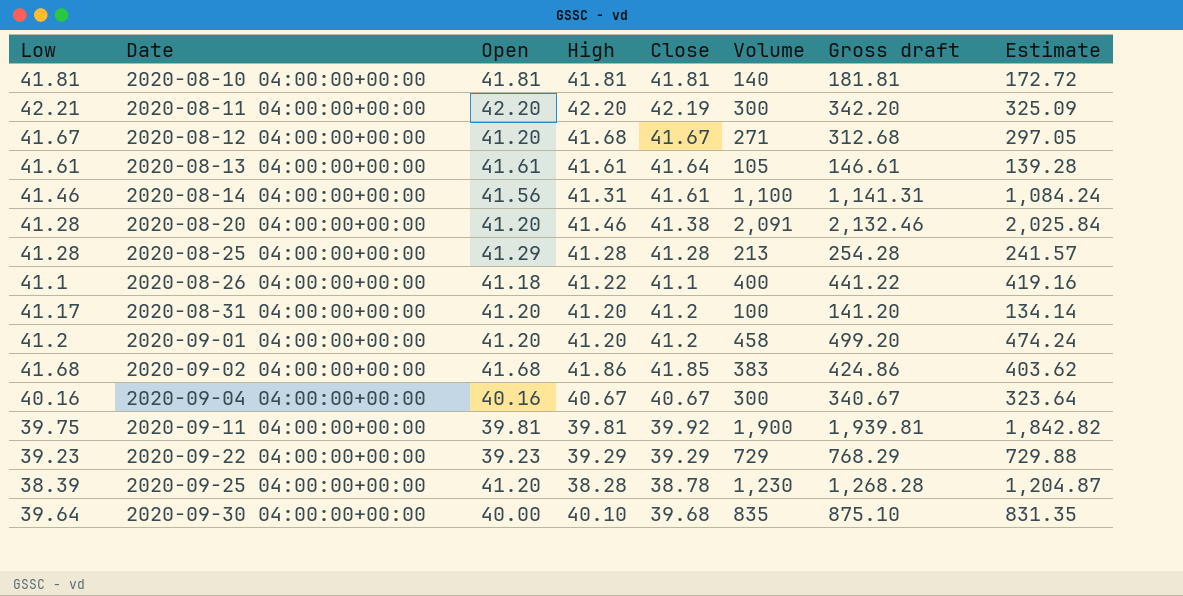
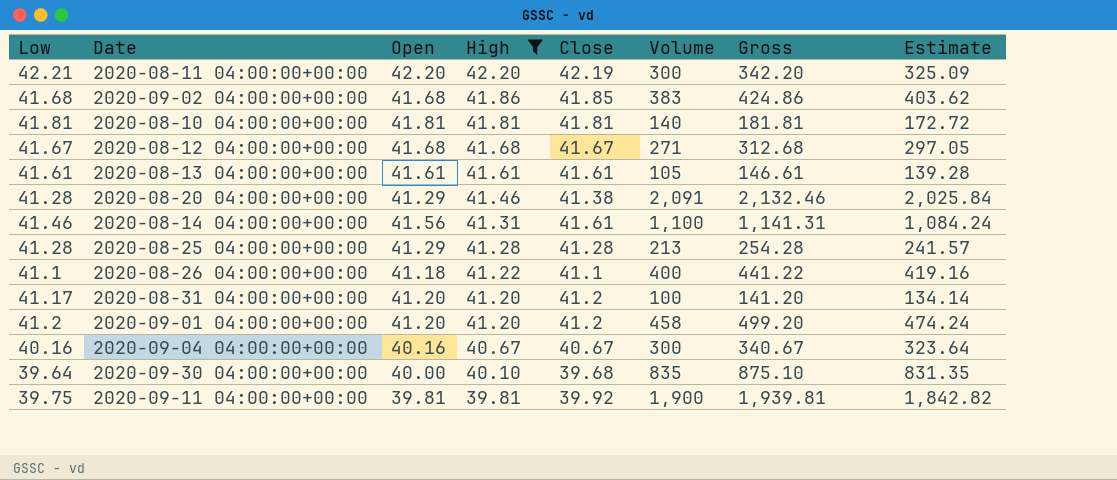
filter: none -> High >= 39.81
row order: Date ascending -> High descending
column name: Gross draft -> Gross
2020-08-12 04:00:00+00:00 | Open: 41.20 -> 41.68
2020-08-13 04:00:00+00:00 | Close: 41.64 -> 41.61
2020-08-20 04:00:00+00:00 | Open: 41.20 -> 41.29

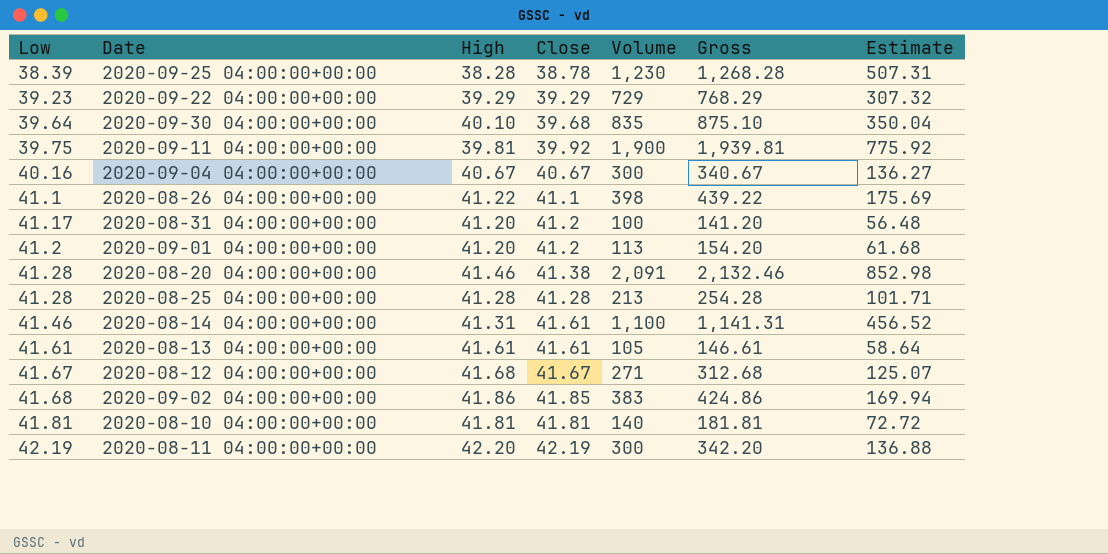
filter: High >= 39.81 -> none
row order: High descending -> Low ascending
column Open | position: 3 -> none
column Estimate | formula: [Gross] * 0.95 -> [Gross] * 0.4
2020-08-26 04:00:00+00:00 | Volume: 400 -> 398
2020-08-26 04:00:00+00:00 | Gross: 441.22 -> 439.22
2020-09-01 04:00:00+00:00 | Volume: 458 -> 113
2020-09-01 04:00:00+00:00 | Gross: 499.20 -> 154.20
2020-08-11 04:00:00+00:00 | Low: 42.21 -> 42.19

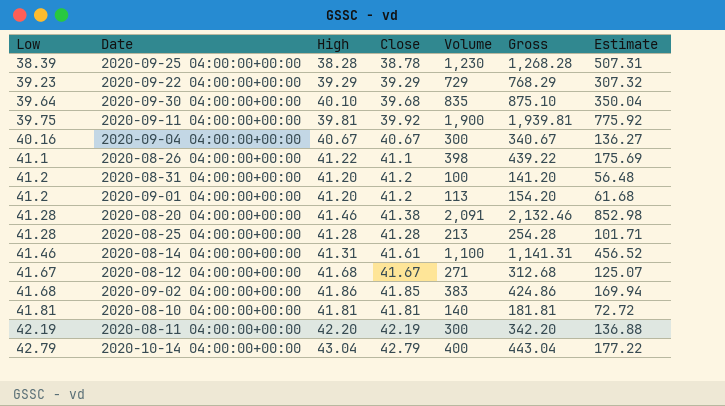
row 2020-08-13 04:00:00+00:00: 41.61 | 41.61 | 41.61 | 105 | 146.61 | 58.64 -> none
2020-08-31 04:00:00+00:00 | Low: 41.17 -> 41.2
row 2020-10-14 04:00:00+00:00: none -> 42.79 | 43.04 | 42.79 | 400 | 443.04 | 177.22

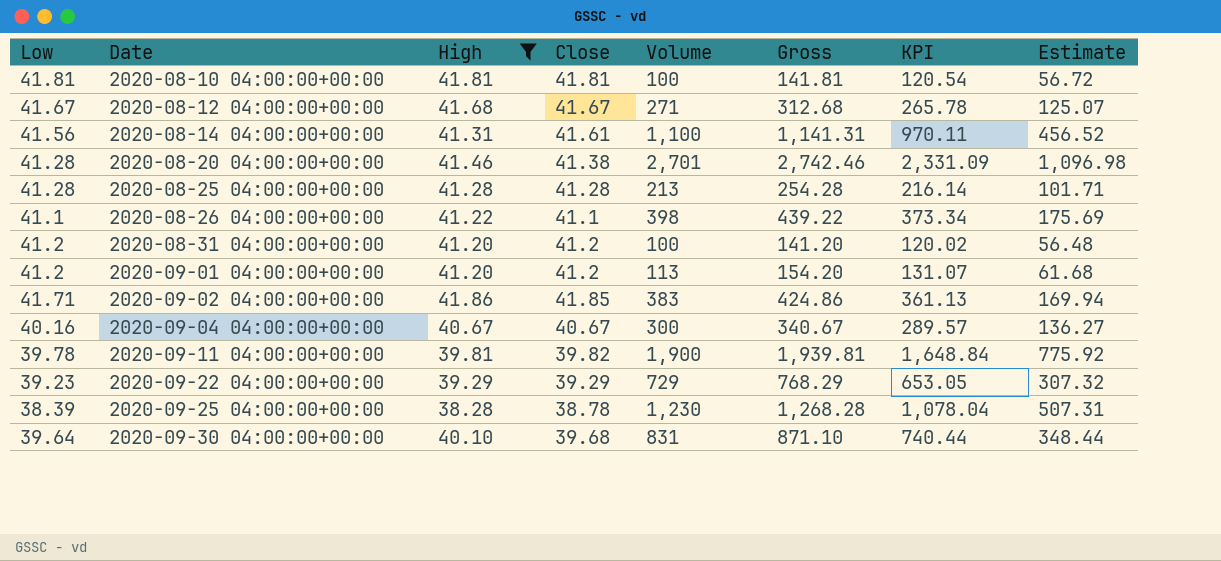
filter: none -> High <= 41.86
row order: Low ascending -> Date ascending
column KPI | formula: none -> [Gross] * 0.85
2020-08-10 04:00:00+00:00 | Volume: 140 -> 100
2020-08-10 04:00:00+00:00 | Gross: 181.81 -> 141.81
2020-08-10 04:00:00+00:00 | Estimate: 72.72 -> 56.72
2020-08-14 04:00:00+00:00 | Low: 41.46 -> 41.56
2020-08-20 04:00:00+00:00 | Volume: 2,091 -> 2,701
2020-08-20 04:00:00+00:00 | Gross: 2,132.46 -> 2,742.46
2020-08-20 04:00:00+00:00 | Estimate: 852.98 -> 1,096.98
2020-09-02 04:00:00+00:00 | Low: 41.68 -> 41.71
2020-09-11 04:00:00+00:00 | Low: 39.75 -> 39.78
2020-09-11 04:00:00+00:00 | Close: 39.92 -> 39.82
2020-09-30 04:00:00+00:00 | Volume: 835 -> 831
2020-09-30 04:00:00+00:00 | Gross: 875.10 -> 871.10
2020-09-30 04:00:00+00:00 | Estimate: 350.04 -> 348.44

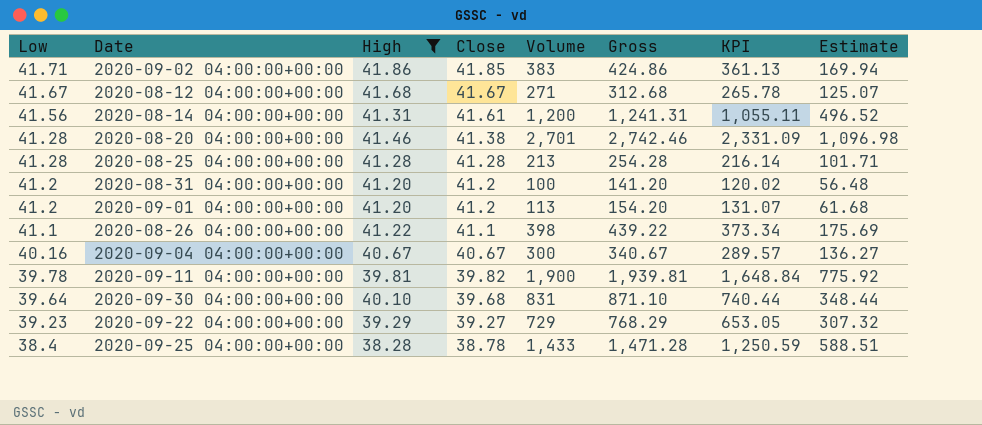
row order: Date ascending -> Low descending
row 2020-08-10 04:00:00+00:00: 41.81 | 41.81 | 41.81 | 100 | 141.81 | 120.54 | 56.72 -> none
2020-08-14 04:00:00+00:00 | Volume: 1,100 -> 1,200
2020-08-14 04:00:00+00:00 | Gross: 1,141.31 -> 1,241.31
2020-08-14 04:00:00+00:00 | KPI: 970.11 -> 1,055.11
2020-08-14 04:00:00+00:00 | Estimate: 456.52 -> 496.52
2020-09-22 04:00:00+00:00 | Close: 39.29 -> 39.27
2020-09-25 04:00:00+00:00 | Low: 38.39 -> 38.4
2020-09-25 04:00:00+00:00 | Volume: 1,230 -> 1,433
2020-09-25 04:00:00+00:00 | Gross: 1,268.28 -> 1,471.28
2020-09-25 04:00:00+00:00 | KPI: 1,078.04 -> 1,250.59
2020-09-25 04:00:00+00:00 | Estimate: 507.31 -> 588.51

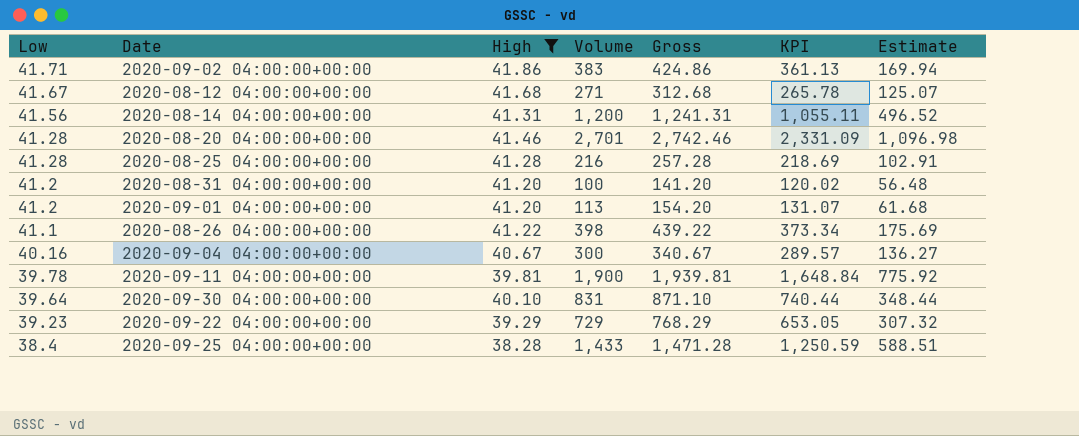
column Close | position: 4 -> none
2020-08-25 04:00:00+00:00 | Volume: 213 -> 216
2020-08-25 04:00:00+00:00 | Gross: 254.28 -> 257.28
2020-08-25 04:00:00+00:00 | KPI: 216.14 -> 218.69
2020-08-25 04:00:00+00:00 | Estimate: 101.71 -> 102.91

